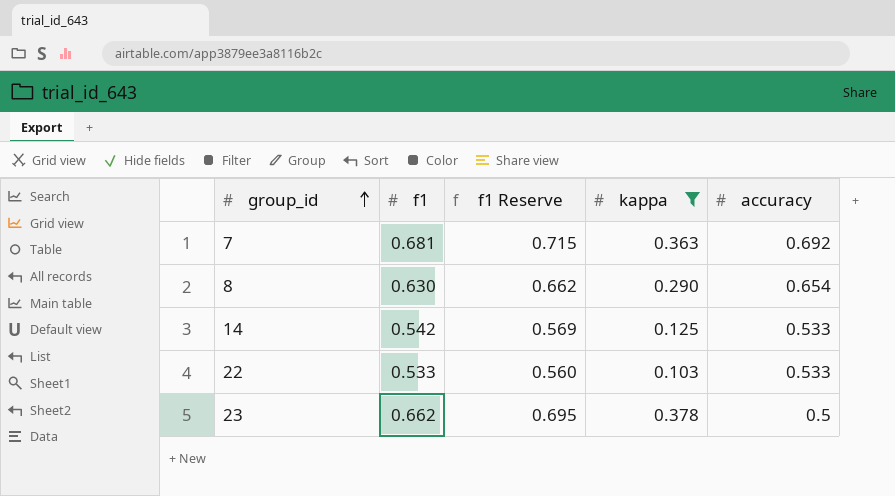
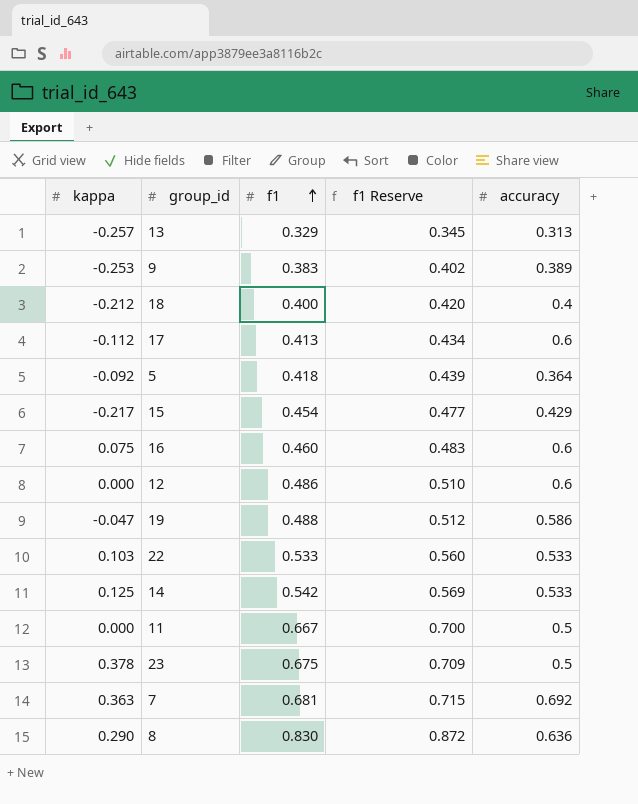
filter: kappa >= 0.103 -> none
row order: group_id ascending -> f1 ascending
column kappa | position: 4 -> 1
23 | f1: 0.662 -> 0.675
23 | f1 Reserve: 0.695 -> 0.709
8 | f1: 0.630 -> 0.830
8 | f1 Reserve: 0.662 -> 0.872
8 | accuracy: 0.654 -> 0.636

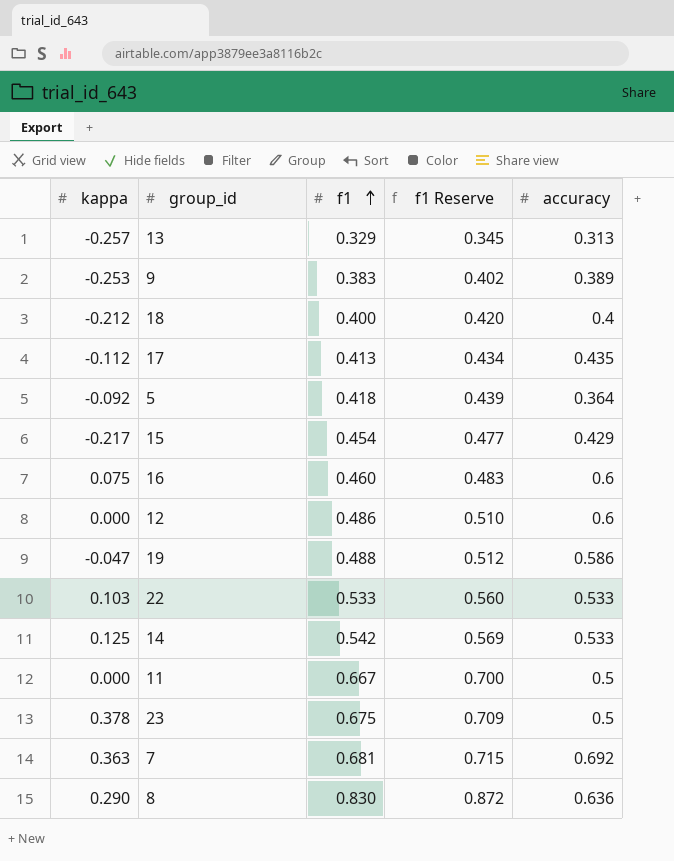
17 | accuracy: 0.6 -> 0.435

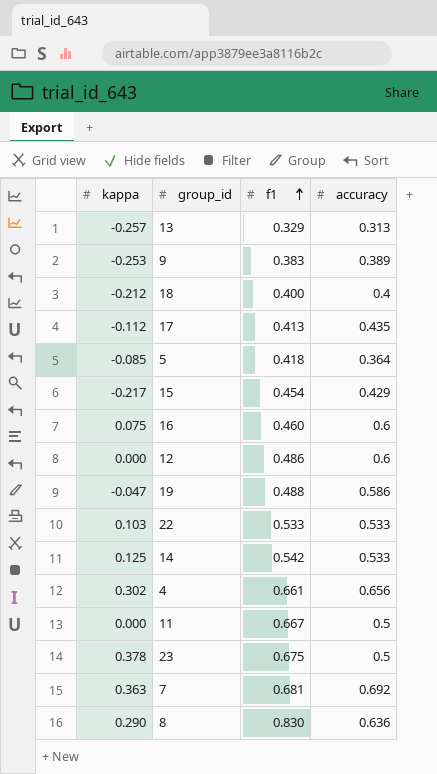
column f1 Reserve | formula: [f1] * 1.05 -> none
5 | kappa: -0.092 -> -0.085
row 4: none -> 0.302 | 0.661 | 0.656

